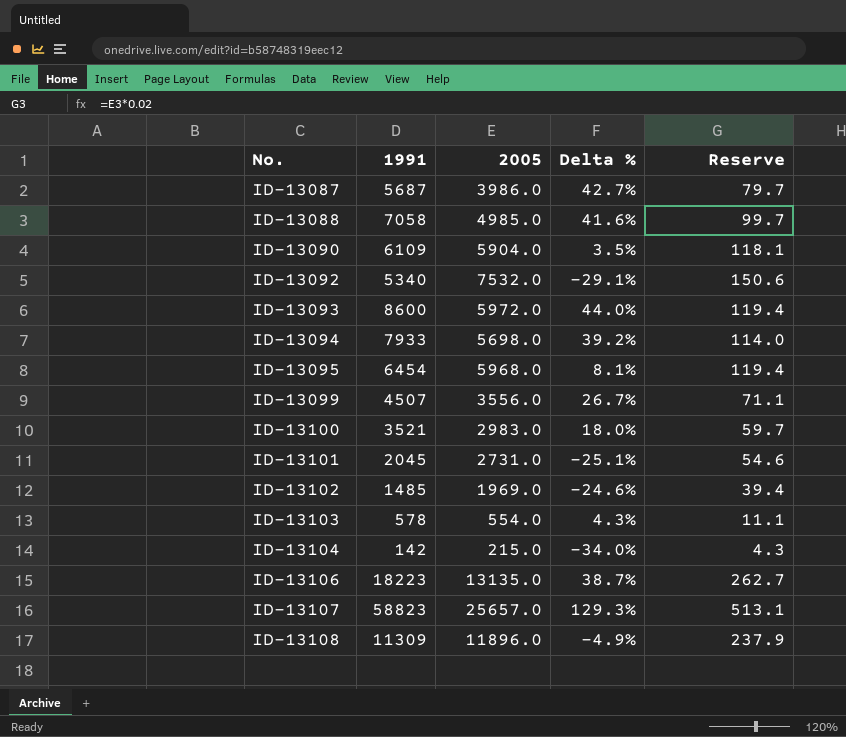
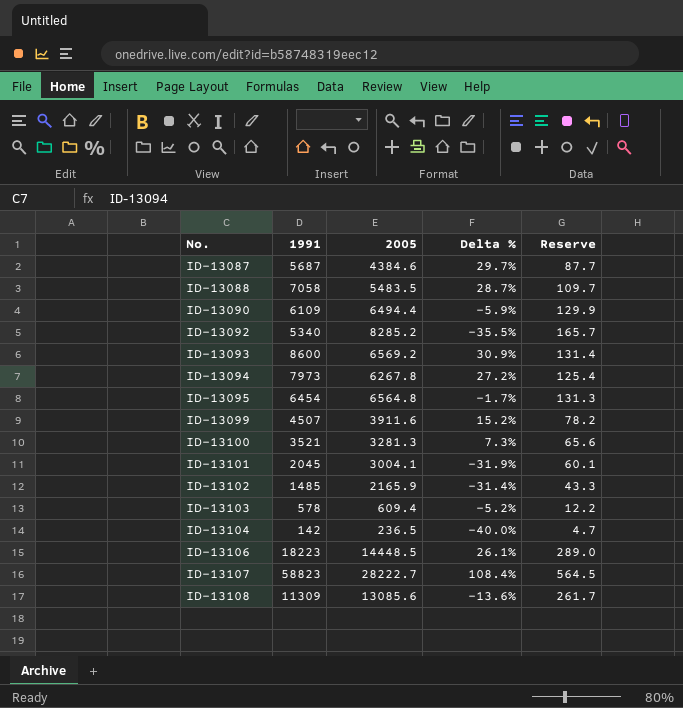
ID-13087 | 2005: 3986.0 -> 4384.6
ID-13087 | Delta %: 42.7% -> 29.7%
ID-13087 | Reserve: 79.7 -> 87.7
ID-13088 | 2005: 4985.0 -> 5483.5
ID-13088 | Delta %: 41.6% -> 28.7%
ID-13088 | Reserve: 99.7 -> 109.7
ID-13090 | 2005: 5904.0 -> 6494.4
ID-13090 | Delta %: 3.5% -> -5.9%
ID-13090 | Reserve: 118.1 -> 129.9
ID-13092 | 2005: 7532.0 -> 8285.2
ID-13092 | Delta %: -29.1% -> -35.5%
ID-13092 | Reserve: 150.6 -> 165.7
ID-13093 | 2005: 5972.0 -> 6569.2
ID-13093 | Delta %: 44.0% -> 30.9%
ID-13093 | Reserve: 119.4 -> 131.4
ID-13094 | 1991: 7933 -> 7973
ID-13094 | 2005: 5698.0 -> 6267.8
ID-13094 | Delta %: 39.2% -> 27.2%
ID-13094 | Reserve: 114.0 -> 125.4
ID-13095 | 2005: 5968.0 -> 6564.8
ID-13095 | Delta %: 8.1% -> -1.7%
ID-13095 | Reserve: 119.4 -> 131.3
ID-13099 | 2005: 3556.0 -> 3911.6
ID-13099 | Delta %: 26.7% -> 15.2%
ID-13099 | Reserve: 71.1 -> 78.2
ID-13100 | 2005: 2983.0 -> 3281.3
ID-13100 | Delta %: 18.0% -> 7.3%
ID-13100 | Reserve: 59.7 -> 65.6
ID-13101 | 2005: 2731.0 -> 3004.1
ID-13101 | Delta %: -25.1% -> -31.9%
ID-13101 | Reserve: 54.6 -> 60.1
ID-13102 | 2005: 1969.0 -> 2165.9
ID-13102 | Delta %: -24.6% -> -31.4%
ID-13102 | Reserve: 39.4 -> 43.3
ID-13103 | 2005: 554.0 -> 609.4
ID-13103 | Delta %: 4.3% -> -5.2%
ID-13103 | Reserve: 11.1 -> 12.2
ID-13104 | 2005: 215.0 -> 236.5
ID-13104 | Delta %: -34.0% -> -40.0%
ID-13104 | Reserve: 4.3 -> 4.7
ID-13106 | 2005: 13135.0 -> 14448.5
ID-13106 | Delta %: 38.7% -> 26.1%
ID-13106 | Reserve: 262.7 -> 289.0
ID-13107 | 2005: 25657.0 -> 28222.7
ID-13107 | Delta %: 129.3% -> 108.4%
ID-13107 | Reserve: 513.1 -> 564.5
ID-13108 | 2005: 11896.0 -> 13085.6
ID-13108 | Delta %: -4.9% -> -13.6%
ID-13108 | Reserve: 237.9 -> 261.7

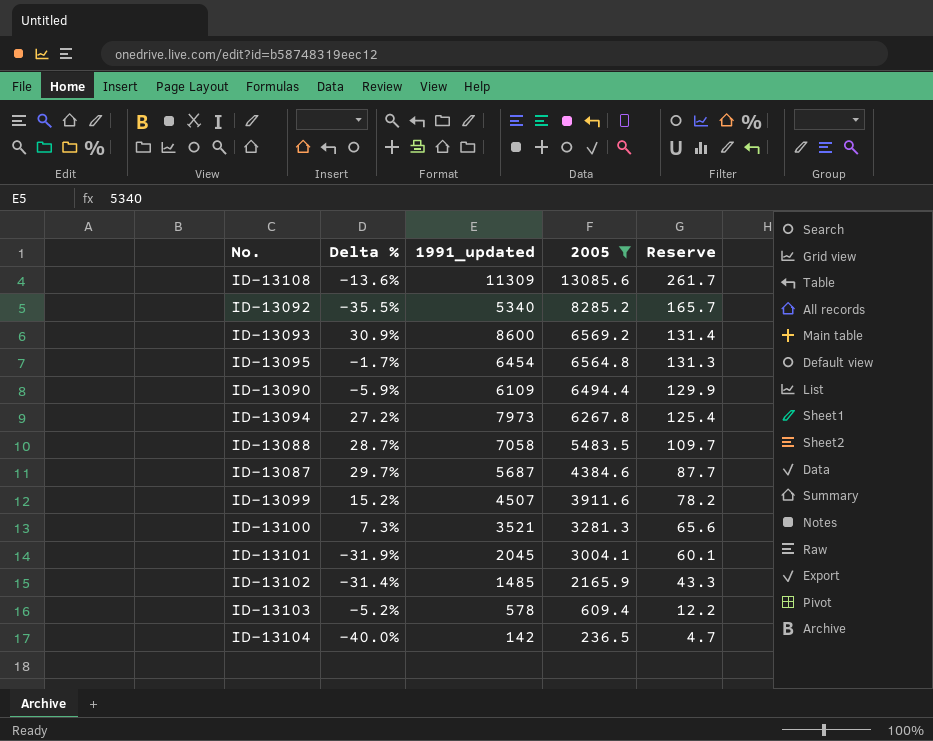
filter: none -> 2005 <= 13085.6
row order: No. ascending -> 2005 descending
column Delta % | position: 4 -> 2
column name: 1991 -> 1991_updated

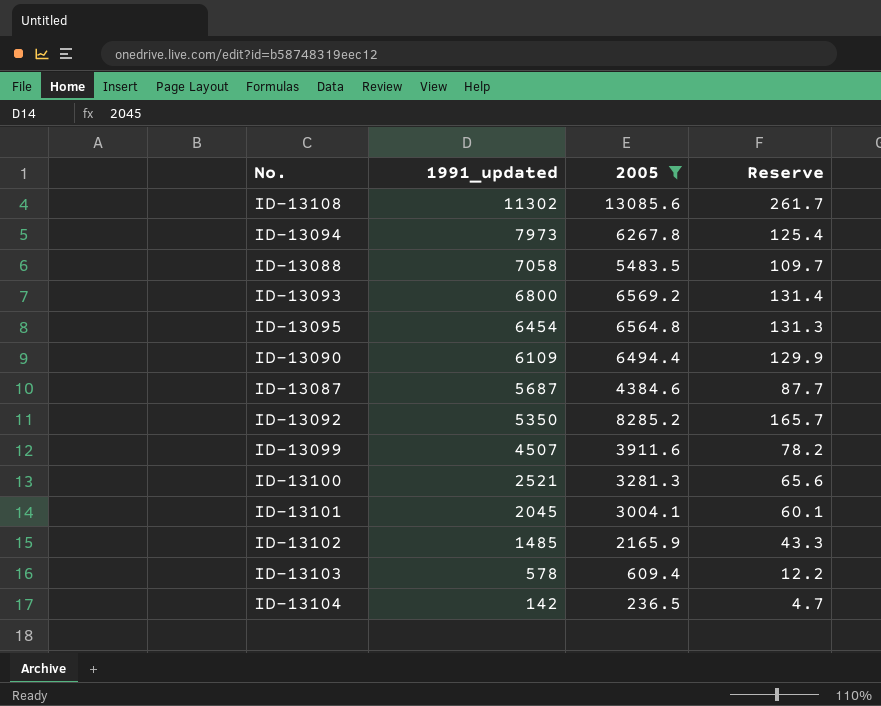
row order: 2005 descending -> 1991_updated descending
column Delta % | formula: ([1991_updated] - [2005]) / [2005] -> none
ID-13108 | 1991_updated: 11309 -> 11302
ID-13093 | 1991_updated: 8600 -> 6800
ID-13092 | 1991_updated: 5340 -> 5350
ID-13100 | 1991_updated: 3521 -> 2521

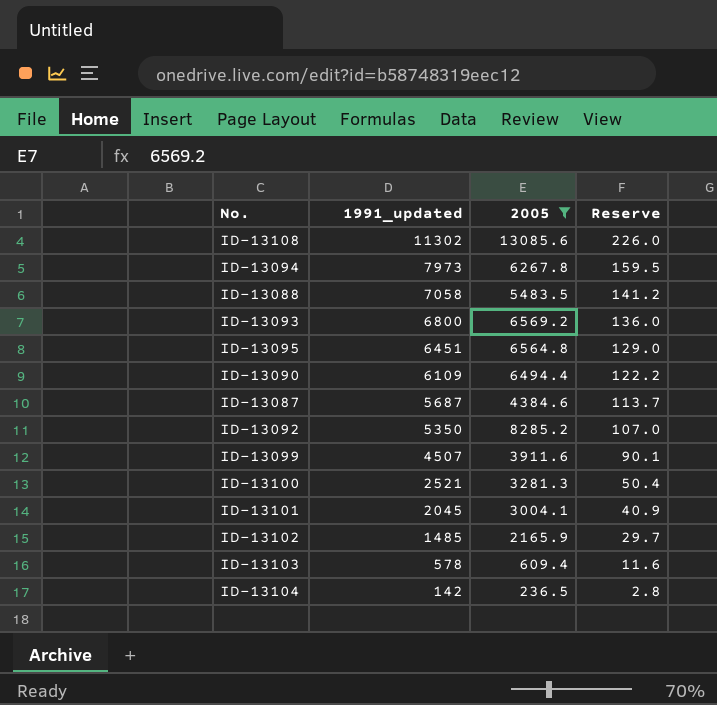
column Reserve | formula: [2005] * 0.02 -> [1991_updated] * 0.02
ID-13095 | 1991_updated: 6454 -> 6451

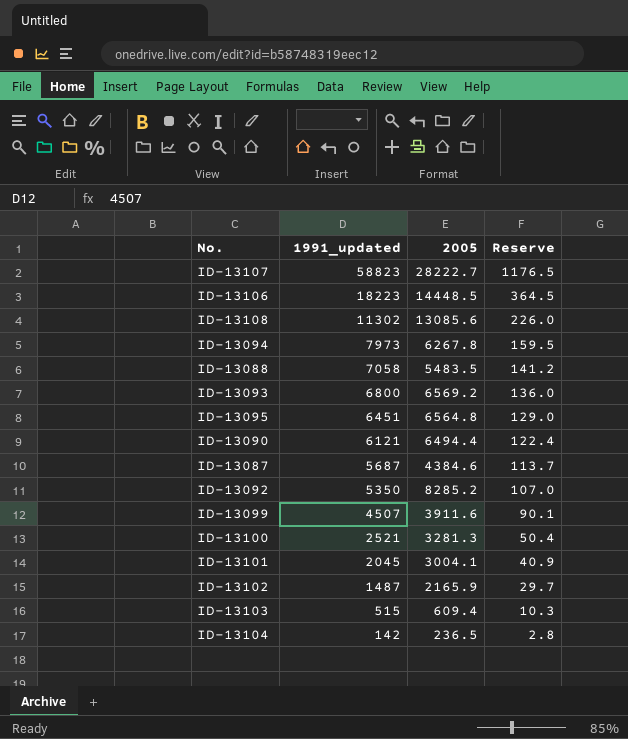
filter: 2005 <= 13085.6 -> none
ID-13090 | 1991_updated: 6109 -> 6121
ID-13090 | Reserve: 122.2 -> 122.4
ID-13102 | 1991_updated: 1485 -> 1487
ID-13103 | 1991_updated: 578 -> 515
ID-13103 | Reserve: 11.6 -> 10.3

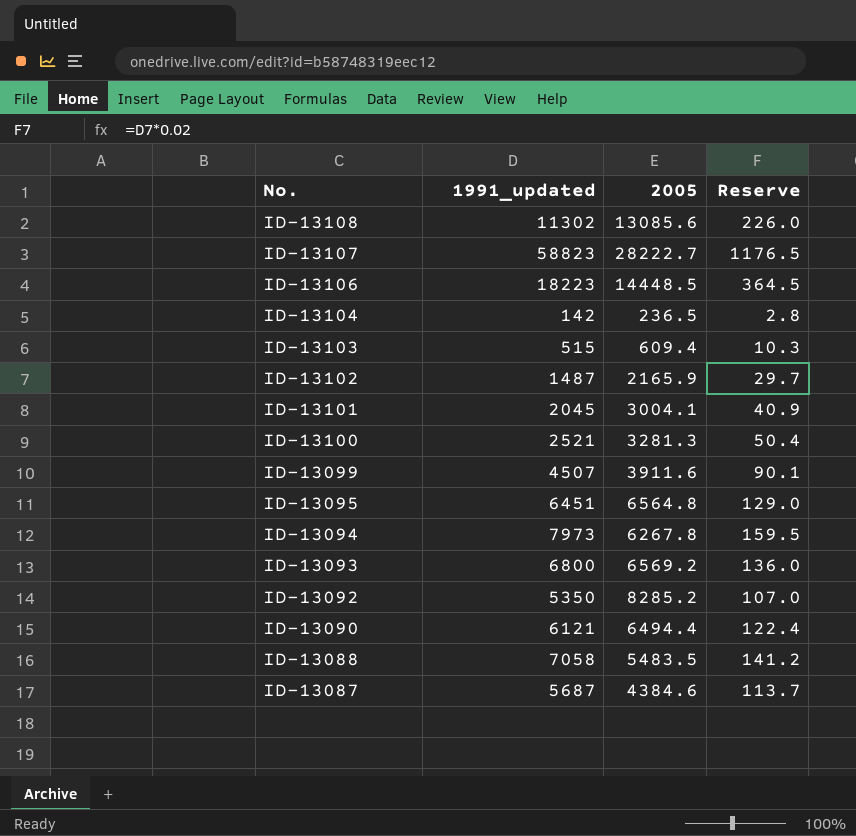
row order: 1991_updated descending -> No. descending

